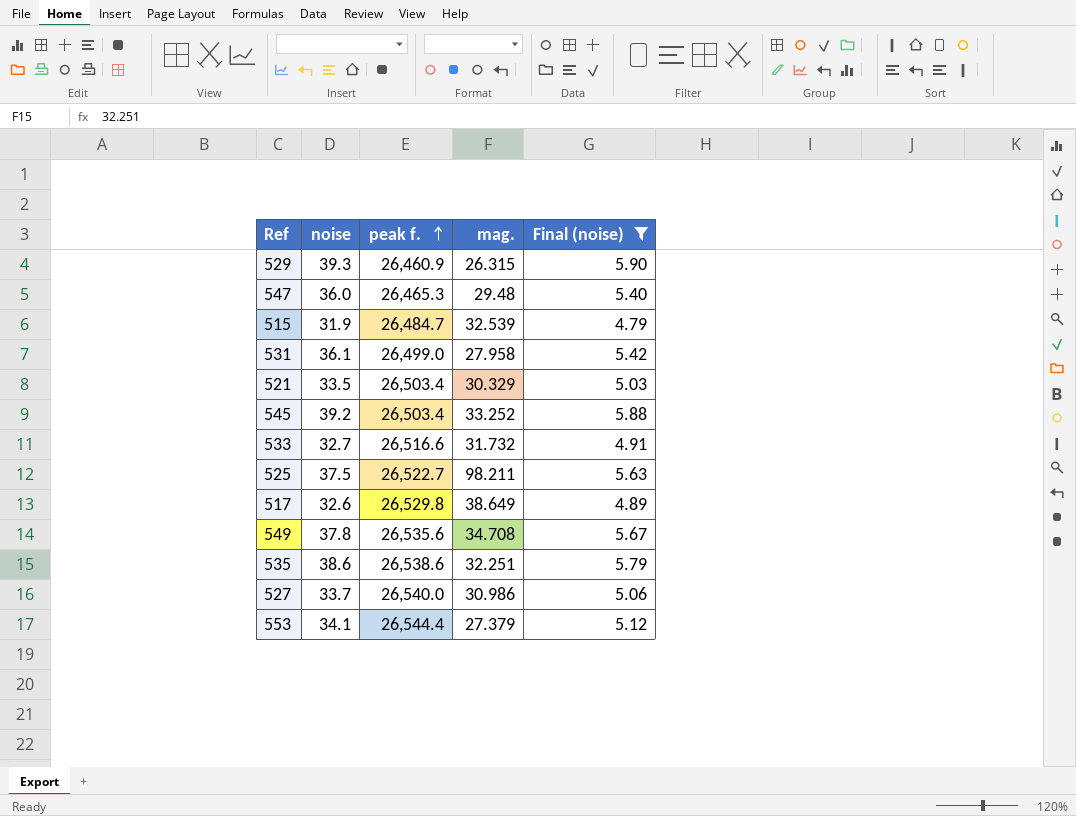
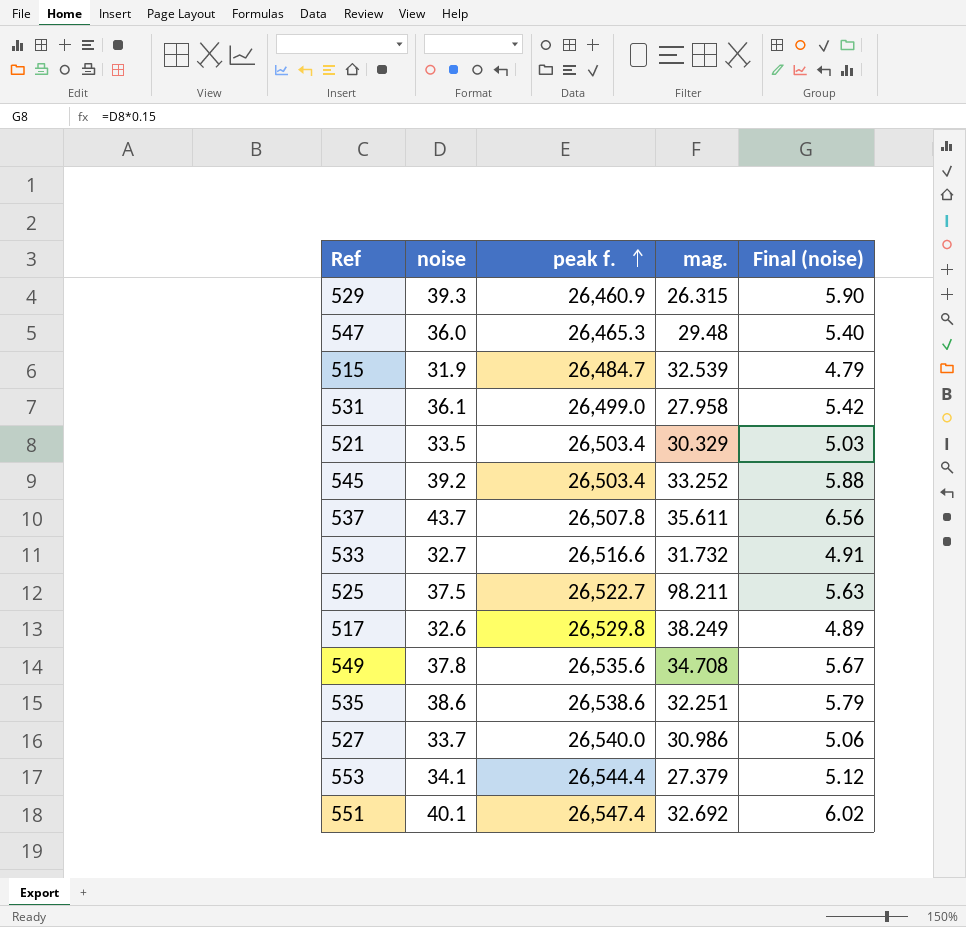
filter: Final (noise) <= 5.90 -> none
517 | mag.: 38.649 -> 38.249

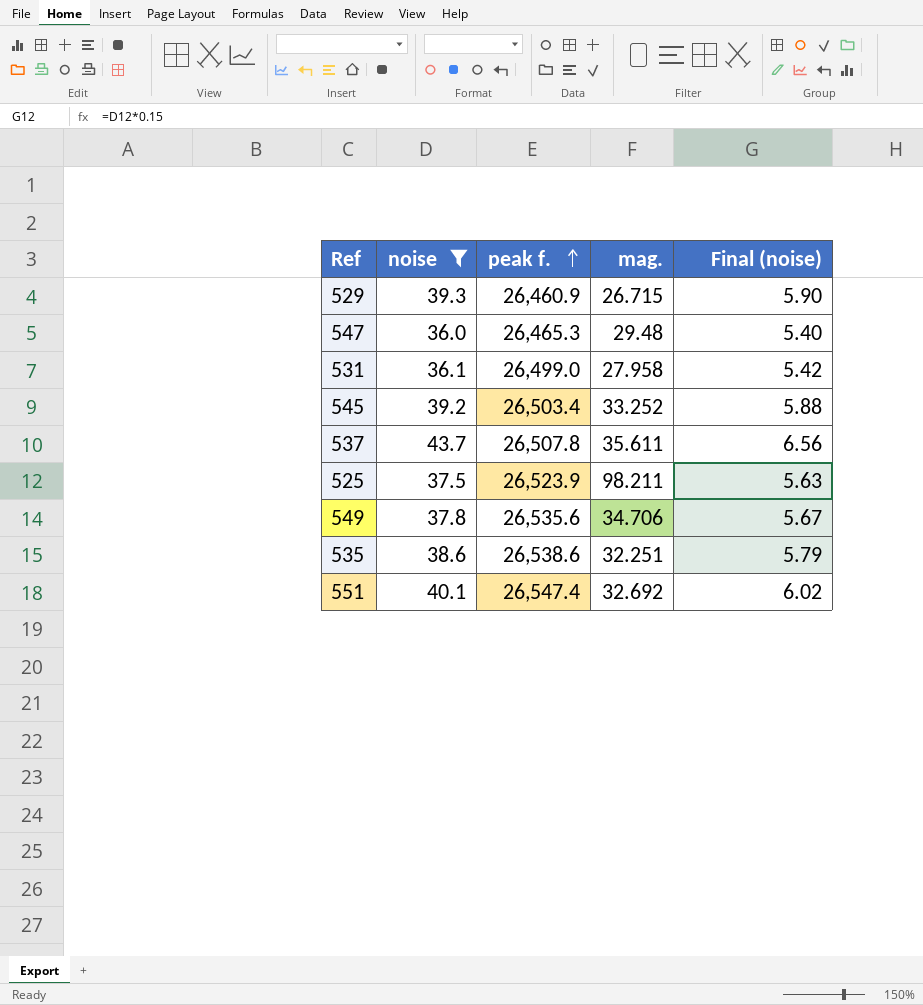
filter: none -> noise >= 36.0
529 | mag.: 26.315 -> 26.715
525 | peak f.: 26,522.7 -> 26,523.9
549 | mag.: 34.708 -> 34.706

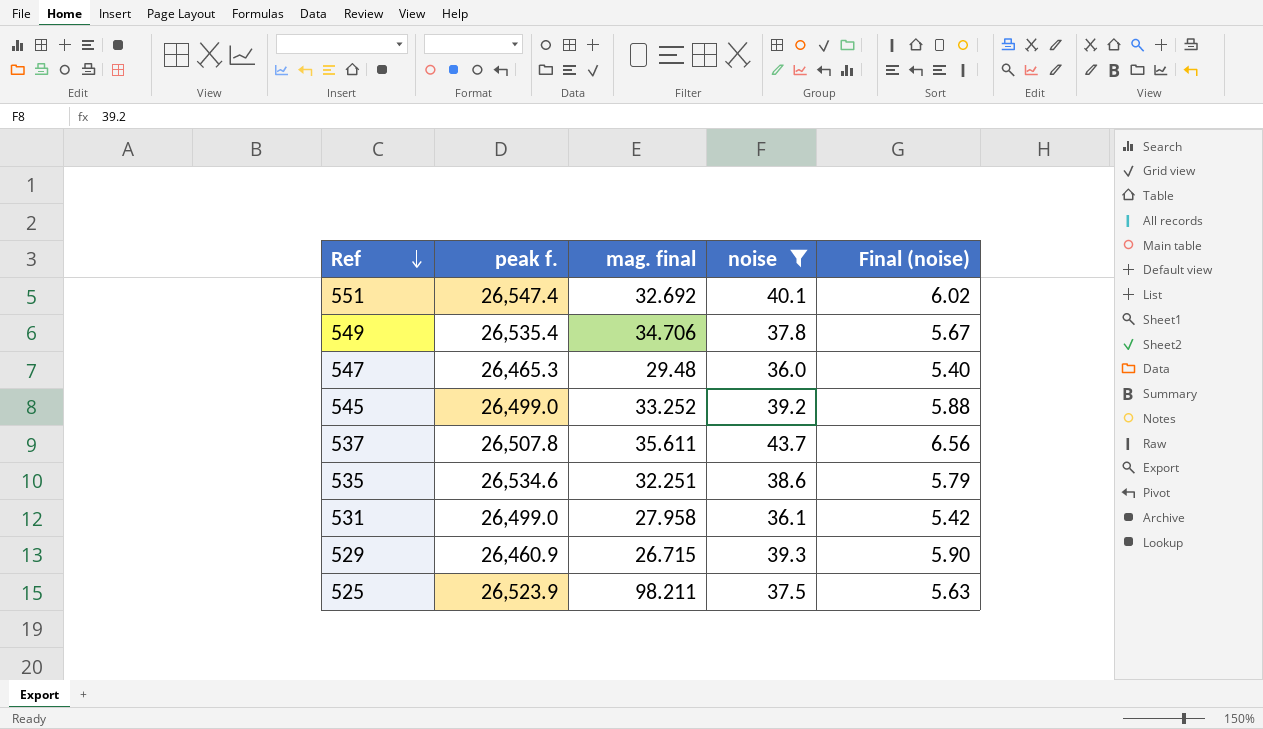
row order: peak f. ascending -> Ref descending
column name: mag. -> mag. final
column noise | position: 2 -> 4
549 | peak f.: 26,535.6 -> 26,535.4
545 | peak f.: 26,503.4 -> 26,499.0
535 | peak f.: 26,538.6 -> 26,534.6

